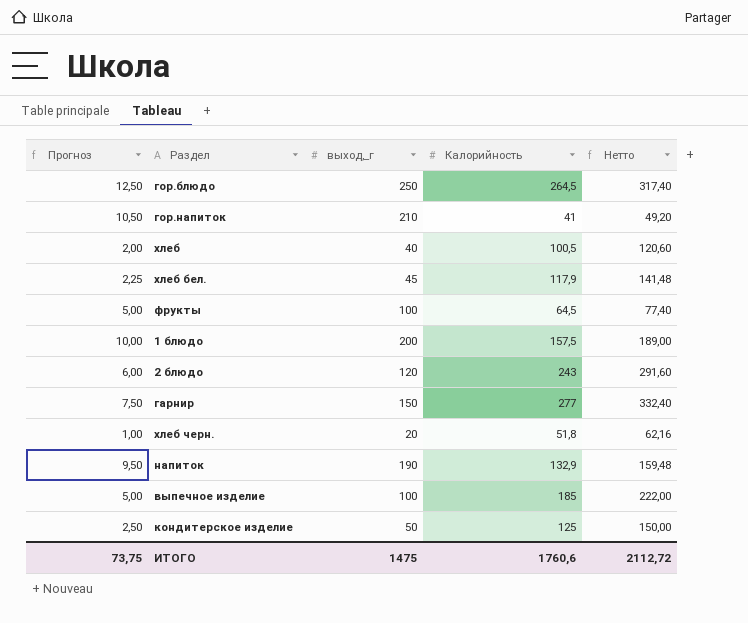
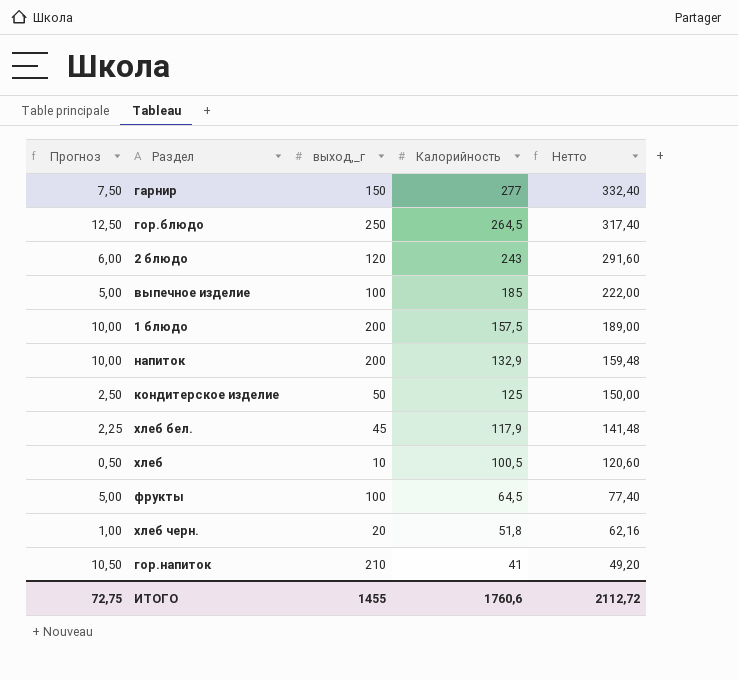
row order: none -> Калорийность descending
напиток | Прогноз: 9,50 -> 10,00
напиток | выход,_г: 190 -> 200
хлеб | Прогноз: 2,00 -> 0,50
хлеб | выход,_г: 40 -> 10
ИТОГО | Прогноз: 73,75 -> 72,75
ИТОГО | выход,_г: 1475 -> 1455

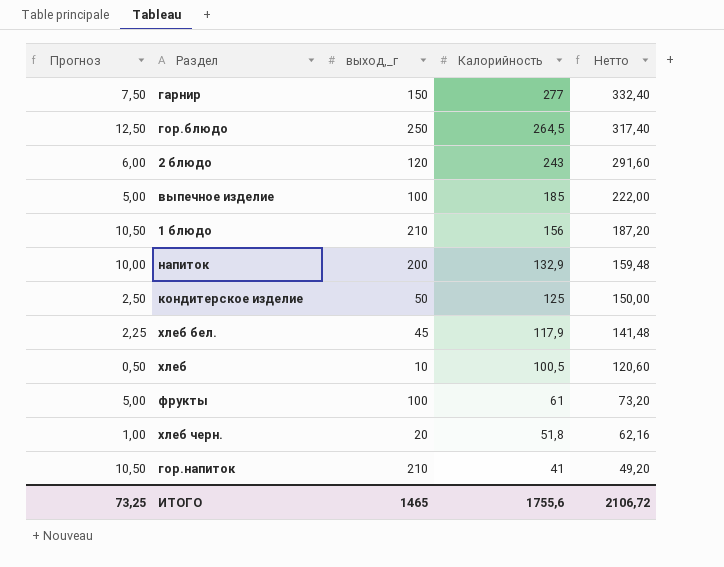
1 блюдо | Прогноз: 10,00 -> 10,50
1 блюдо | выход,_г: 200 -> 210
1 блюдо | Калорийность: 157,5 -> 156
1 блюдо | Нетто: 189,00 -> 187,20
фрукты | Калорийность: 64,5 -> 61
фрукты | Нетто: 77,40 -> 73,20
ИТОГО | Прогноз: 72,75 -> 73,25
ИТОГО | выход,_г: 1455 -> 1465
ИТОГО | Калорийность: 1760,6 -> 1755,6
ИТОГО | Нетто: 2112,72 -> 2106,72

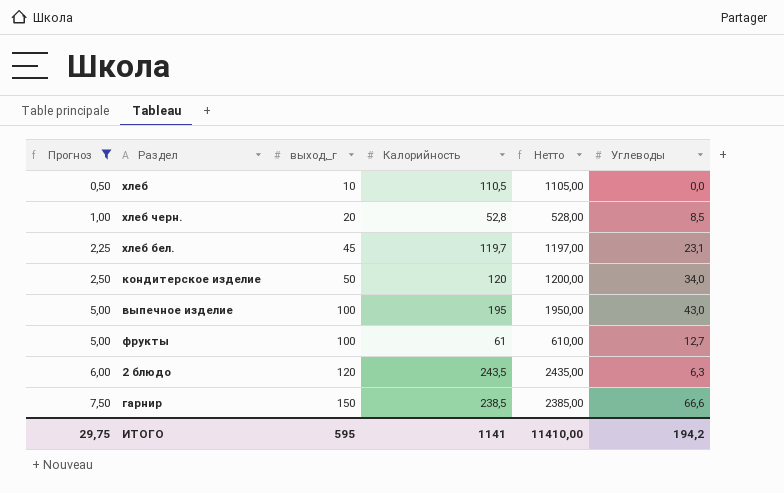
filter: none -> Прогноз <= 7,50
row order: Калорийность descending -> Прогноз ascending
column Нетто | formula: [Калорийность] * 1,2 -> [Калорийность] * 10
column Углеводы | position: none -> 6
хлеб | Калорийность: 100,5 -> 110,5
хлеб черн. | Калорийность: 51,8 -> 52,8
хлеб бел. | Калорийность: 117,9 -> 119,7
кондитерское изделие | Калорийность: 125 -> 120
выпечное изделие | Калорийность: 185 -> 195
2 блюдо | Калорийность: 243 -> 243,5
гарнир | Калорийность: 277 -> 238,5
ИТОГО | Прогноз: 73,25 -> 29,75
ИТОГО | выход,_г: 1465 -> 595
ИТОГО | Калорийность: 1755,6 -> 1141
ИТОГО | Нетто: 2106,72 -> 11410,00

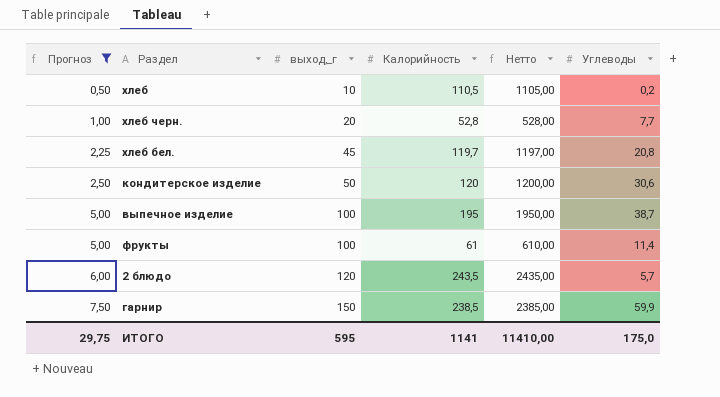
хлеб | Углеводы: 0,0 -> 0,2
хлеб черн. | Углеводы: 8,5 -> 7,7
хлеб бел. | Углеводы: 23,1 -> 20,8
кондитерское изделие | Углеводы: 34,0 -> 30,6
выпечное изделие | Углеводы: 43,0 -> 38,7
фрукты | Углеводы: 12,7 -> 11,4
2 блюдо | Углеводы: 6,3 -> 5,7
гарнир | Углеводы: 66,6 -> 59,9
ИТОГО | Углеводы: 194,2 -> 175,0

